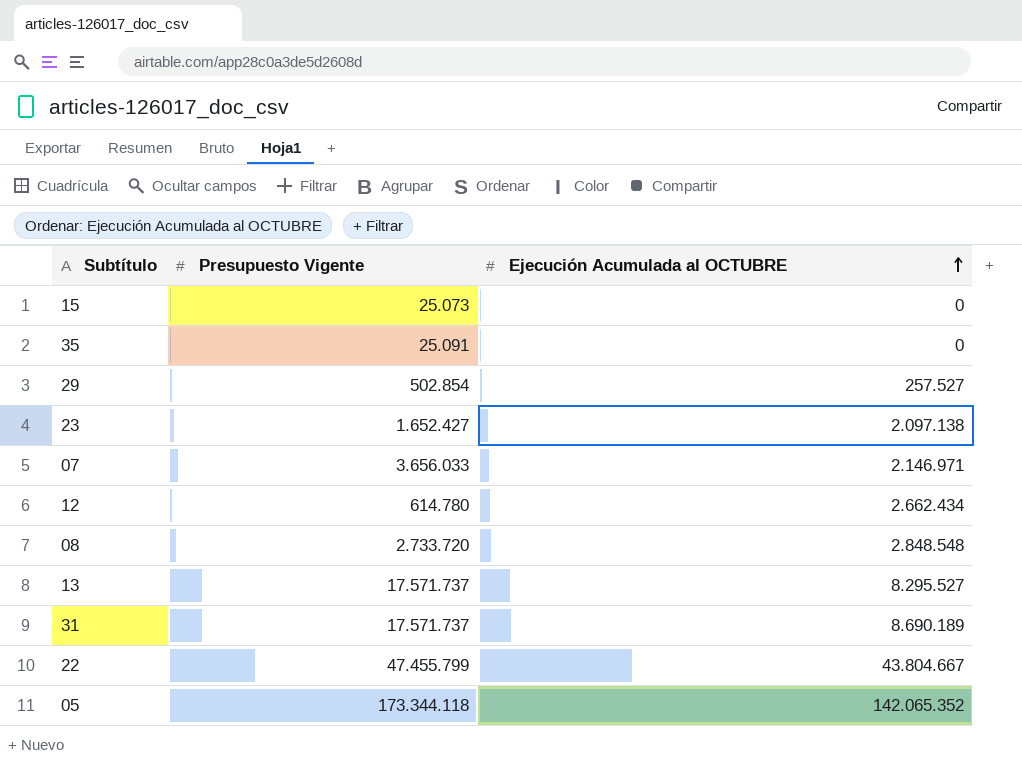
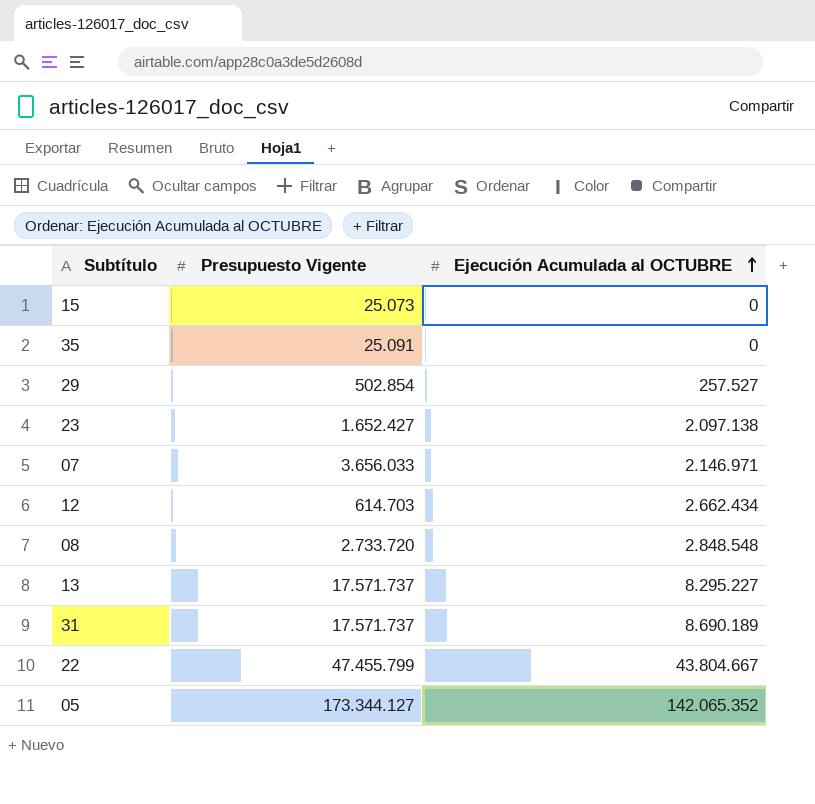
12 | Presupuesto Vigente: 614.780 -> 614.703
13 | Ejecución Acumulada al OCTUBRE: 8.295.527 -> 8.295.227
05 | Presupuesto Vigente: 173.344.118 -> 173.344.127

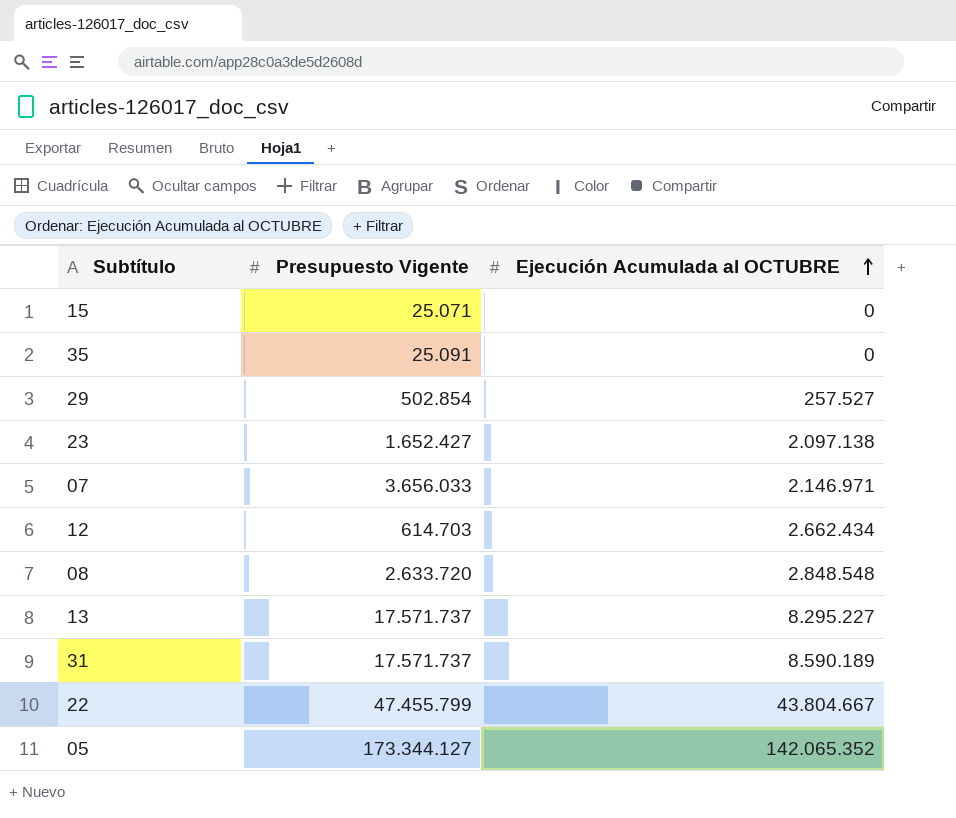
15 | Presupuesto Vigente: 25.073 -> 25.071
08 | Presupuesto Vigente: 2.733.720 -> 2.633.720
31 | Ejecución Acumulada al OCTUBRE: 8.690.189 -> 8.590.189

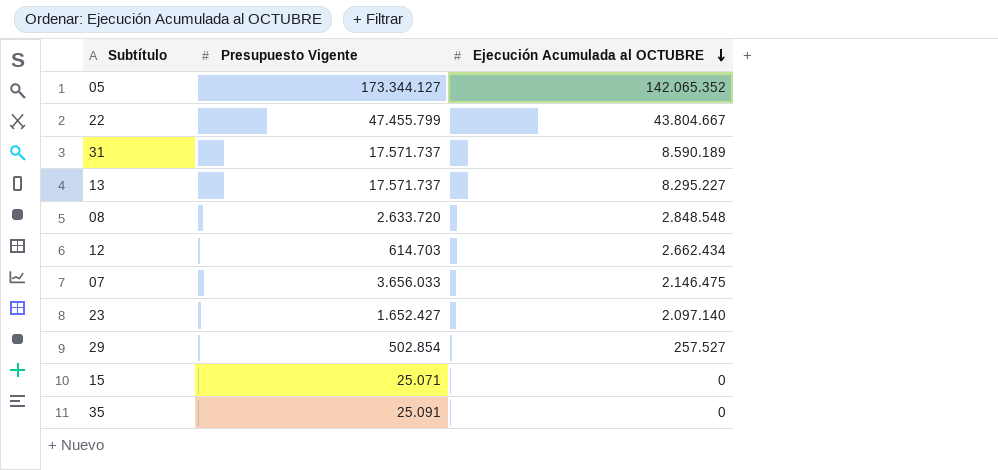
row order: Ejecución Acumulada al OCTUBRE ascending -> Ejecución Acumulada al OCTUBRE descending
07 | Ejecución Acumulada al OCTUBRE: 2.146.971 -> 2.146.475
23 | Ejecución Acumulada al OCTUBRE: 2.097.138 -> 2.097.140

